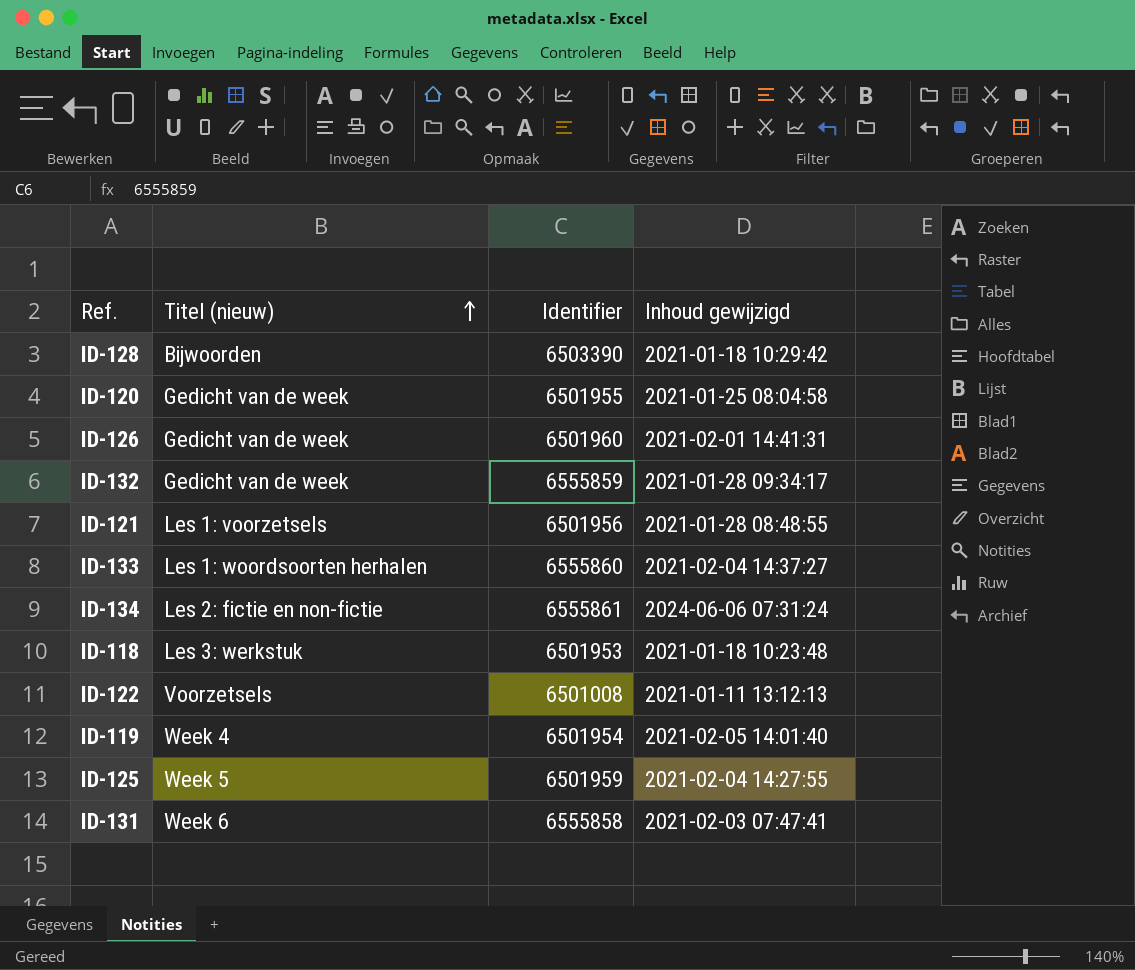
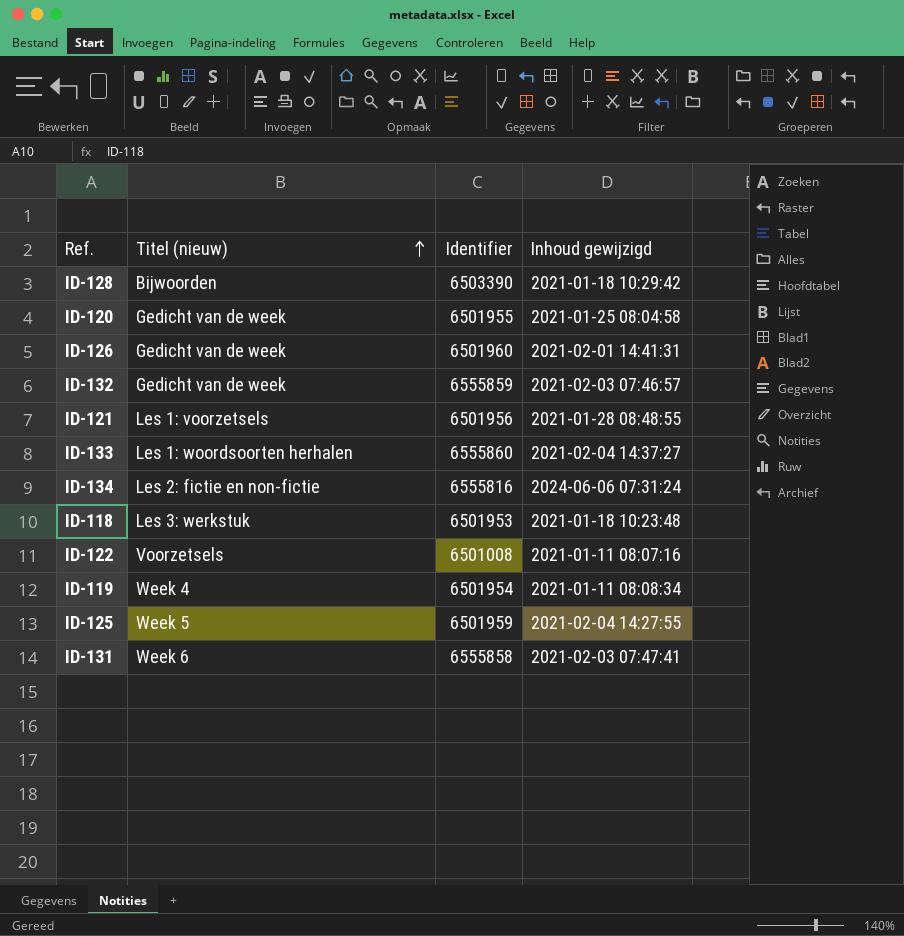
ID-132 | Inhoud gewijzigd: 2021-01-28 09:34:17 -> 2021-02-03 07:46:57
ID-134 | Identifier: 6555861 -> 6555816
ID-122 | Inhoud gewijzigd: 2021-01-11 13:12:13 -> 2021-01-11 08:07:16
ID-119 | Inhoud gewijzigd: 2021-02-05 14:01:40 -> 2021-01-11 08:08:34

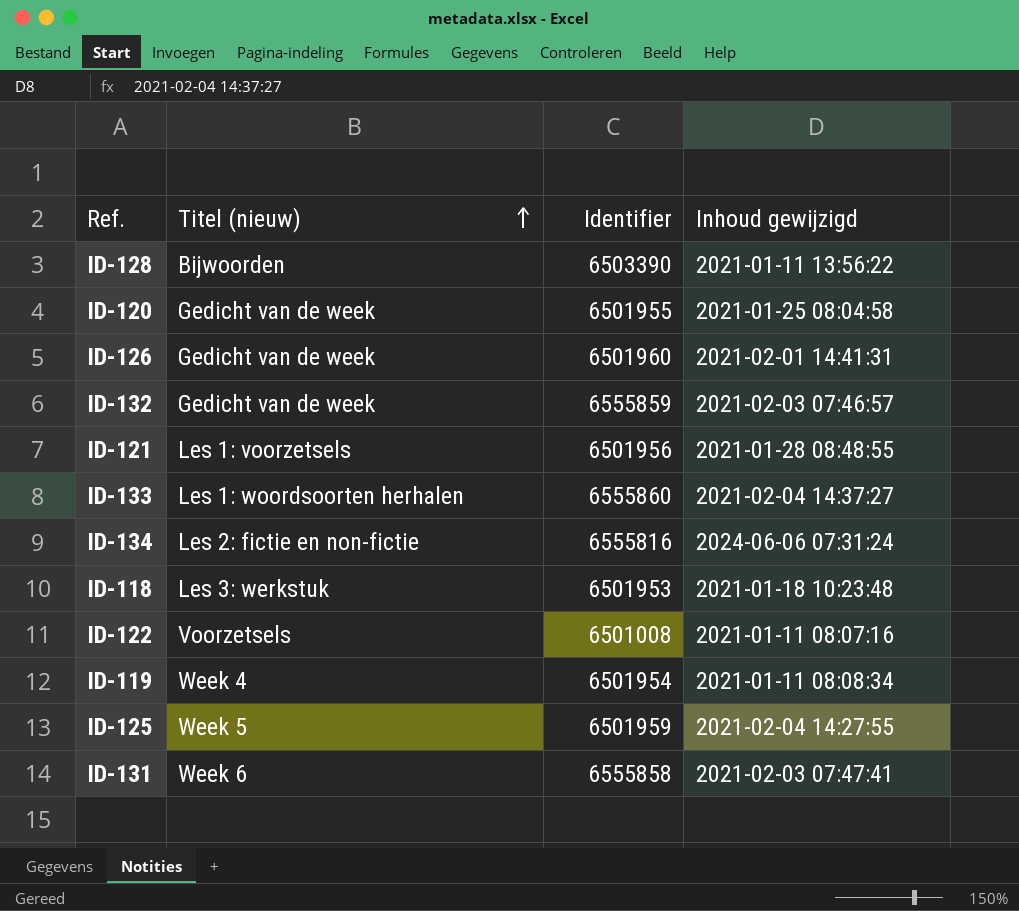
ID-128 | Inhoud gewijzigd: 2021-01-18 10:29:42 -> 2021-01-11 13:56:22

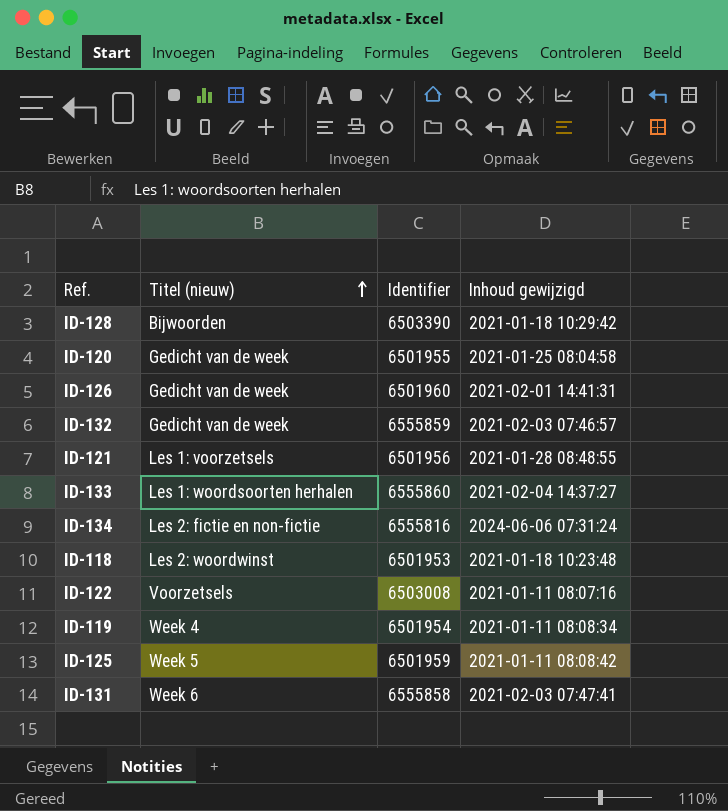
ID-128 | Inhoud gewijzigd: 2021-01-11 13:56:22 -> 2021-01-18 10:29:42
ID-118 | Titel (nieuw): Les 3: werkstuk -> Les 2: woordwinst
ID-122 | Identifier: 6501008 -> 6503008
ID-125 | Inhoud gewijzigd: 2021-02-04 14:27:55 -> 2021-01-11 08:08:42

